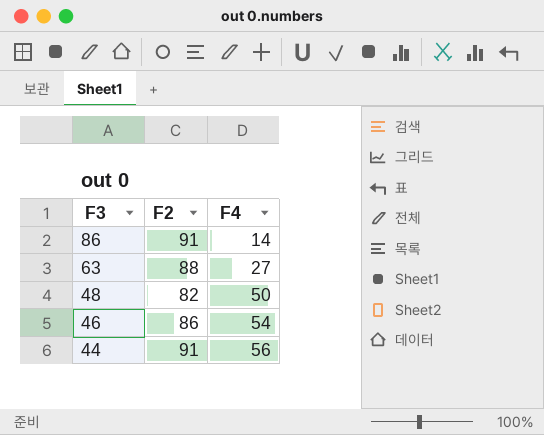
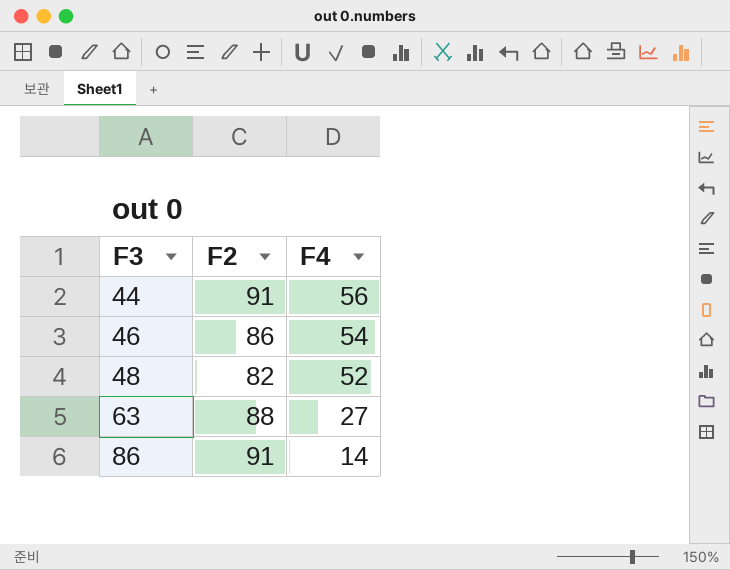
row order: F3 descending -> F3 ascending
48 | F4: 50 -> 52

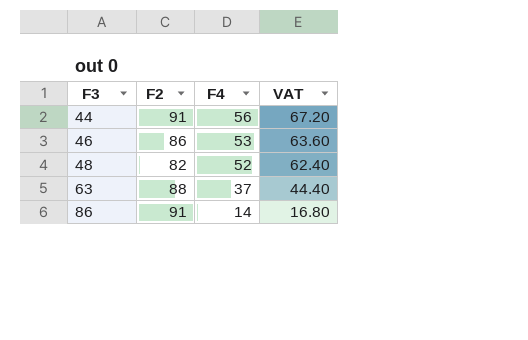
column VAT | formula: none -> [F4] * 1.2
46 | F4: 54 -> 53
63 | F4: 27 -> 37

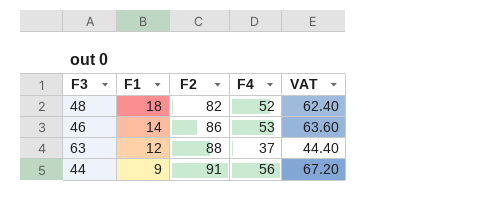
row order: F3 ascending -> F1 descending
column F1 | position: none -> 2
row 86: 91 | 14 | 16.80 -> none

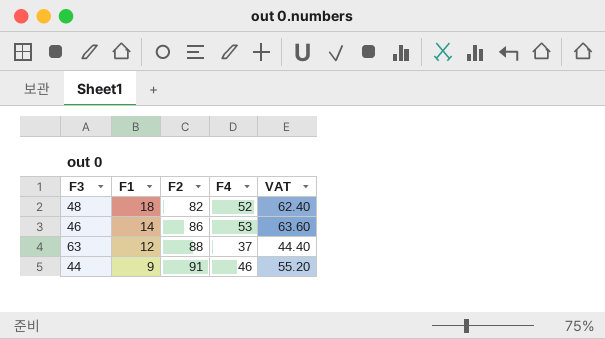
44 | F4: 56 -> 46
44 | VAT: 67.20 -> 55.20

